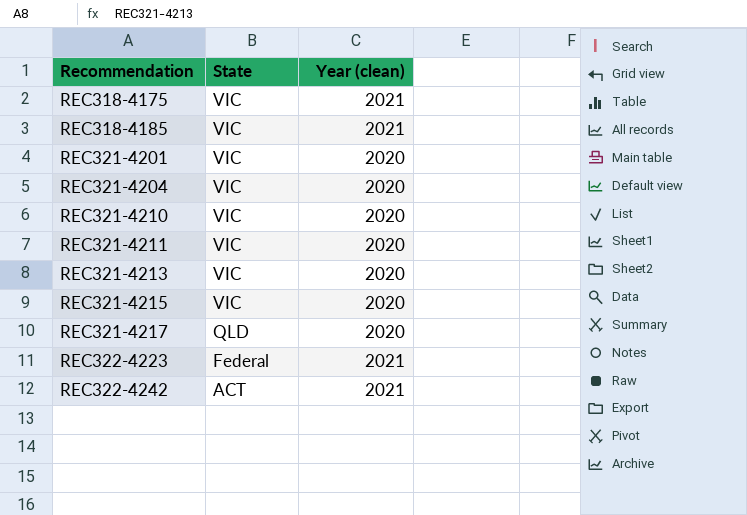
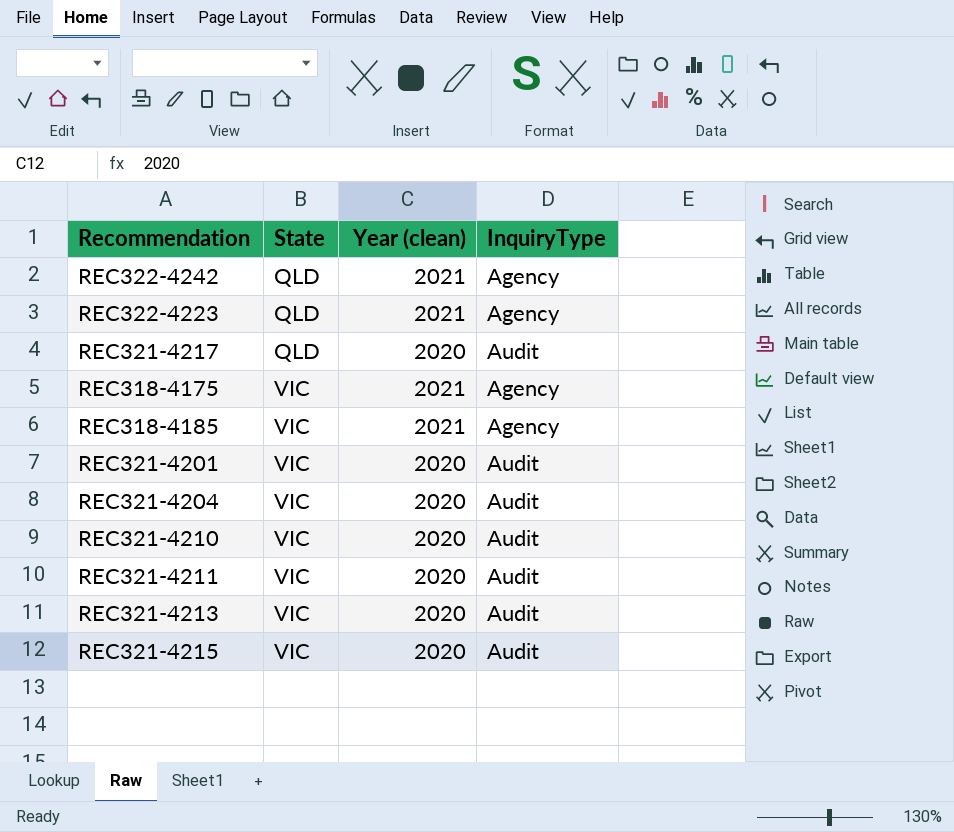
row order: Recommendation ascending -> State ascending
column InquiryType | position: none -> 4
REC322-4242 | State: ACT -> QLD
REC322-4223 | State: Federal -> QLD

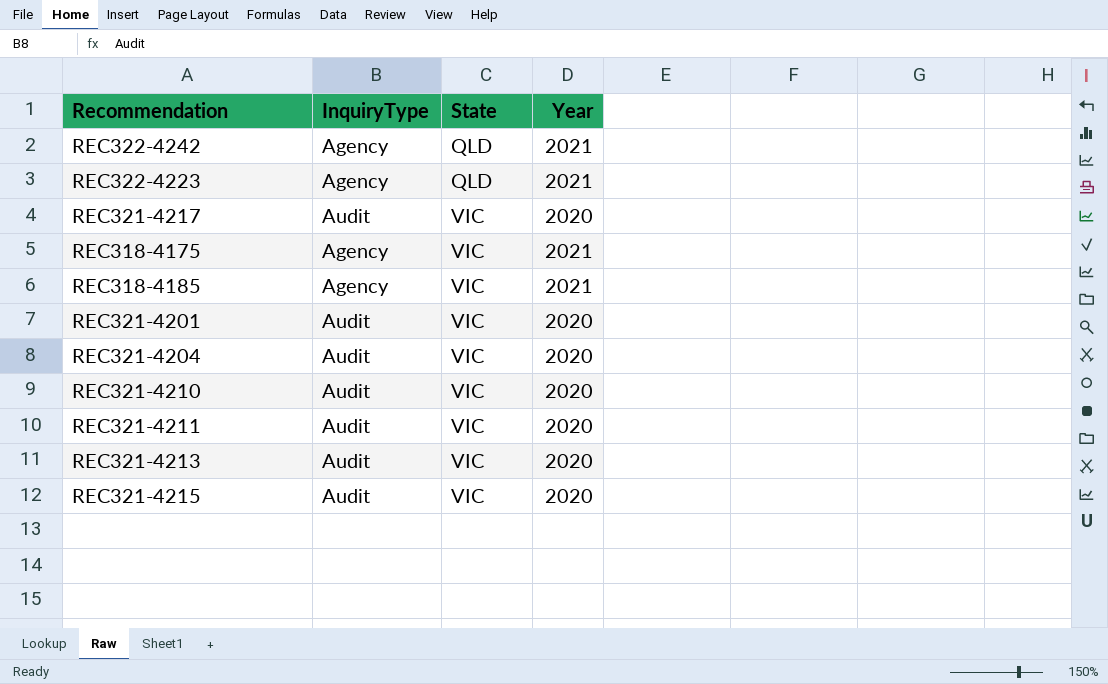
column InquiryType | position: 4 -> 2
column name: Year (clean) -> Year
REC321-4217 | State: QLD -> VIC

